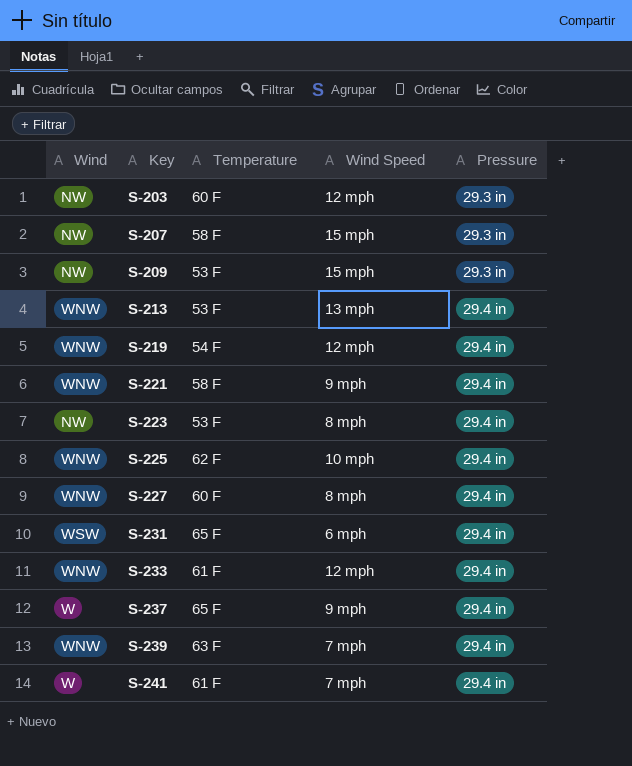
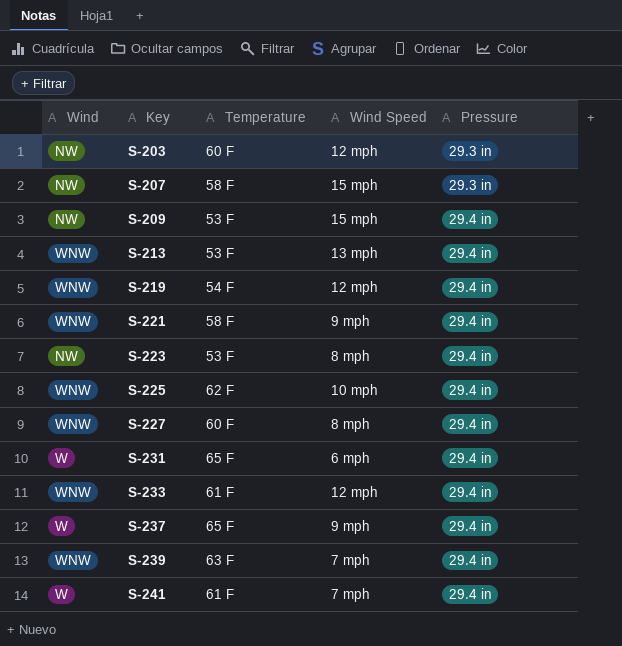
S-209 | Pressure: 29.3 in -> 29.4 in
S-231 | Wind: WSW -> W

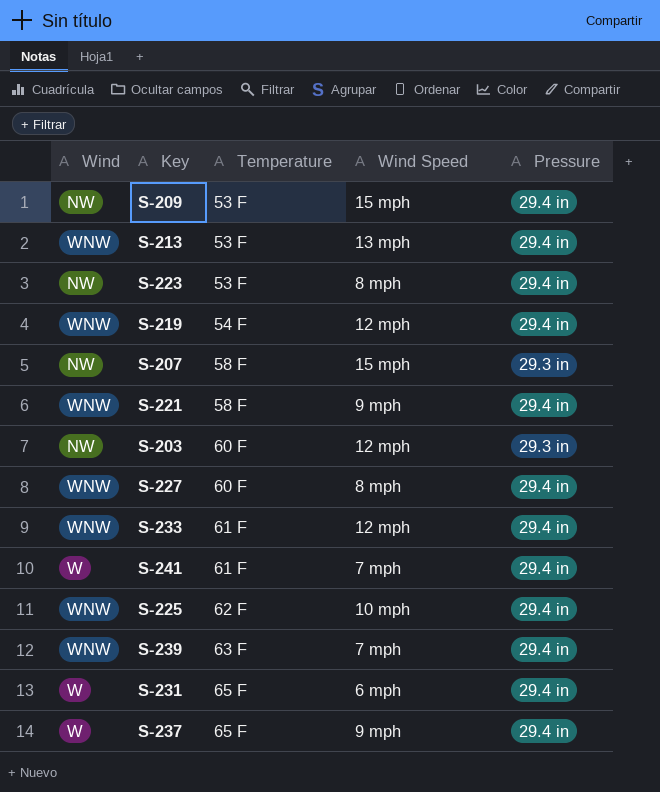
row order: Key ascending -> Temperature ascending

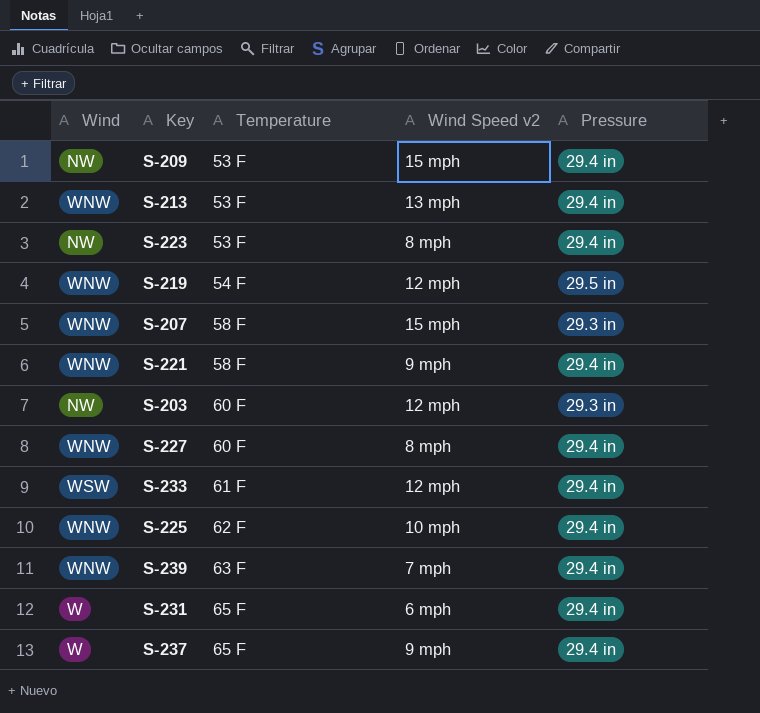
column name: Wind Speed -> Wind Speed v2
row S-241: W | 61 F | 7 mph | 29.4 in -> none
S-219 | Pressure: 29.4 in -> 29.5 in
S-207 | Wind: NW -> WNW
S-233 | Wind: WNW -> WSW

